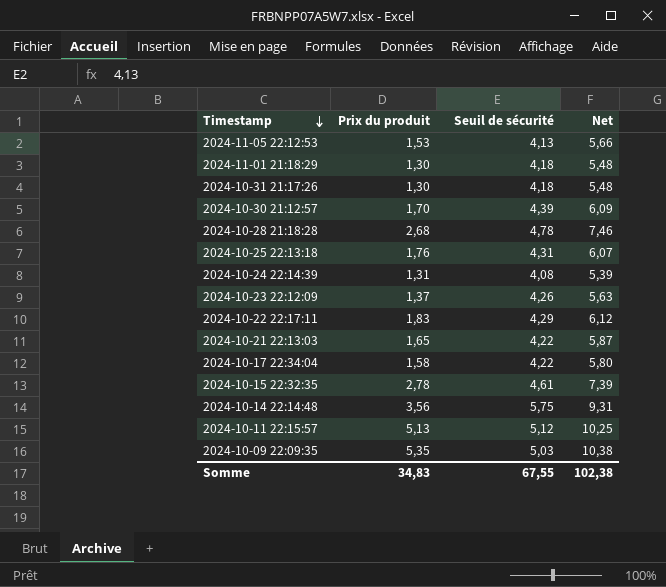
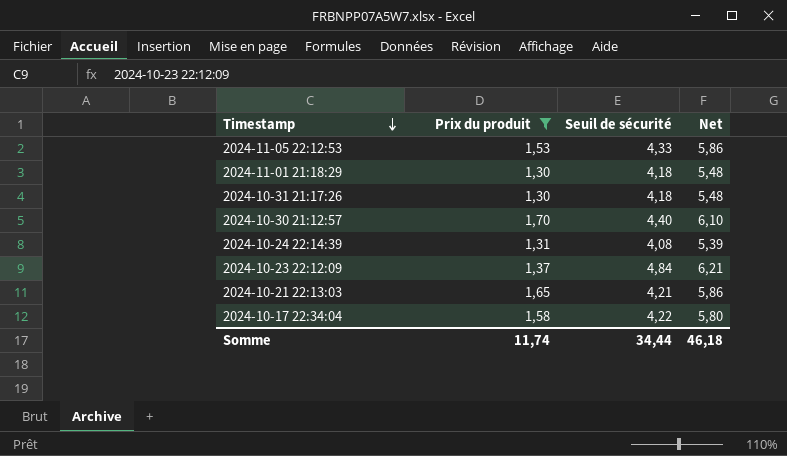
filter: none -> Prix du produit <= 1,70
2024-11-05 22:12:53 | Seuil de sécurité: 4,13 -> 4,33
2024-11-05 22:12:53 | Net: 5,66 -> 5,86
2024-10-30 21:12:57 | Seuil de sécurité: 4,39 -> 4,40
2024-10-30 21:12:57 | Net: 6,09 -> 6,10
2024-10-23 22:12:09 | Seuil de sécurité: 4,26 -> 4,84
2024-10-23 22:12:09 | Net: 5,63 -> 6,21
2024-10-21 22:13:03 | Seuil de sécurité: 4,22 -> 4,21
2024-10-21 22:13:03 | Net: 5,87 -> 5,86
Somme | Prix du produit: 34,83 -> 11,74
Somme | Seuil de sécurité: 67,55 -> 34,44
Somme | Net: 102,38 -> 46,18

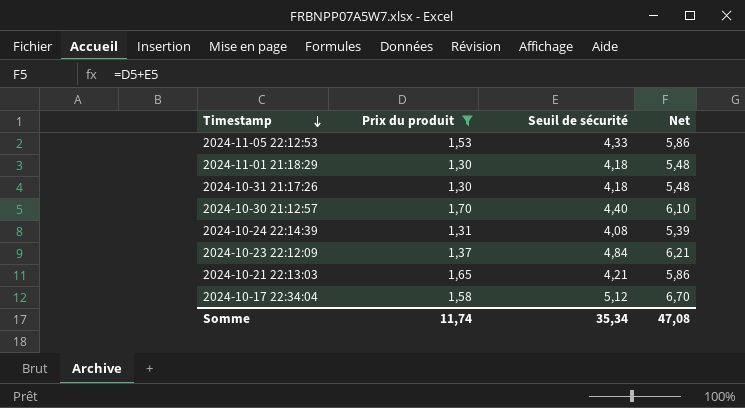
2024-10-17 22:34:04 | Seuil de sécurité: 4,22 -> 5,12
2024-10-17 22:34:04 | Net: 5,80 -> 6,70
Somme | Seuil de sécurité: 34,44 -> 35,34
Somme | Net: 46,18 -> 47,08

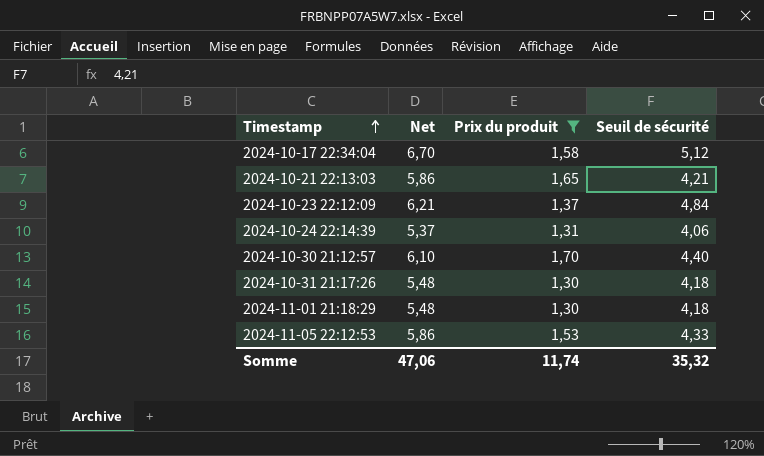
row order: Timestamp descending -> Timestamp ascending
column Net | position: 4 -> 2
2024-10-24 22:14:39 | Net: 5,39 -> 5,37
2024-10-24 22:14:39 | Seuil de sécurité: 4,08 -> 4,06
Somme | Net: 47,08 -> 47,06
Somme | Seuil de sécurité: 35,34 -> 35,32

